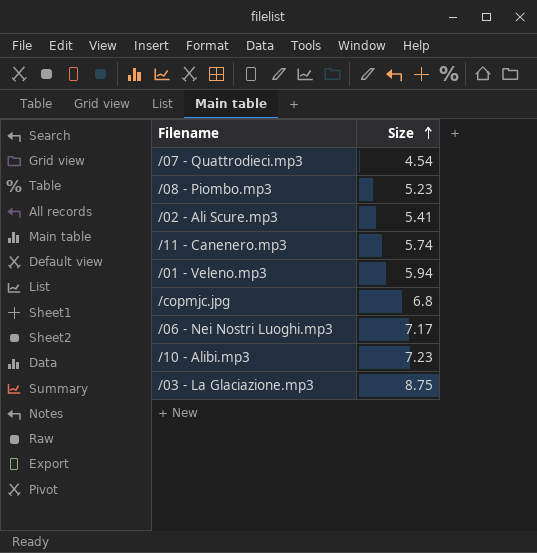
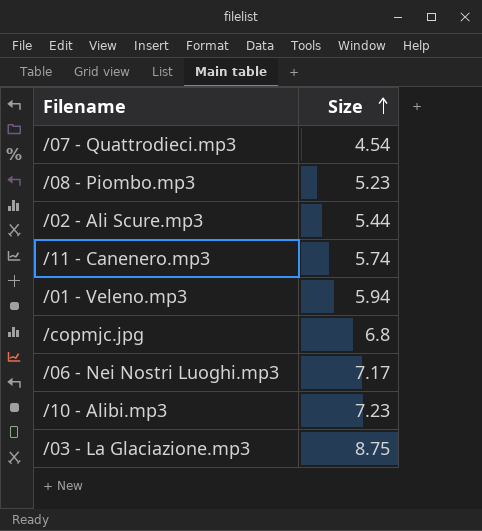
/02 - Ali Scure.mp3 | Size: 5.41 -> 5.44

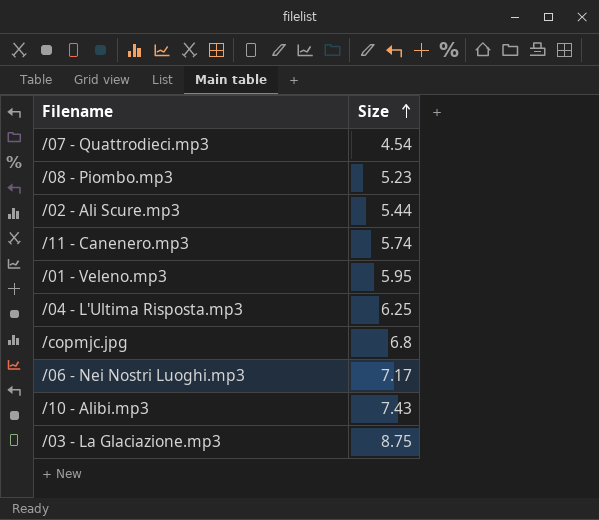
/01 - Veleno.mp3 | Size: 5.94 -> 5.95
row /04 - L'Ultima Risposta.mp3: none -> 6.25
/10 - Alibi.mp3 | Size: 7.23 -> 7.43

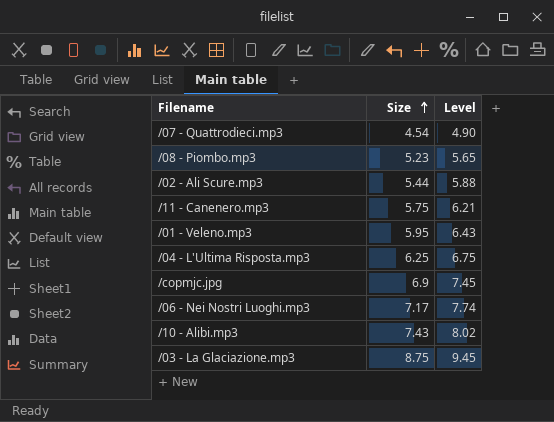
column Level | formula: none -> [Size] * 1.08
/11 - Canenero.mp3 | Size: 5.74 -> 5.75
/copmjc.jpg | Size: 6.8 -> 6.9

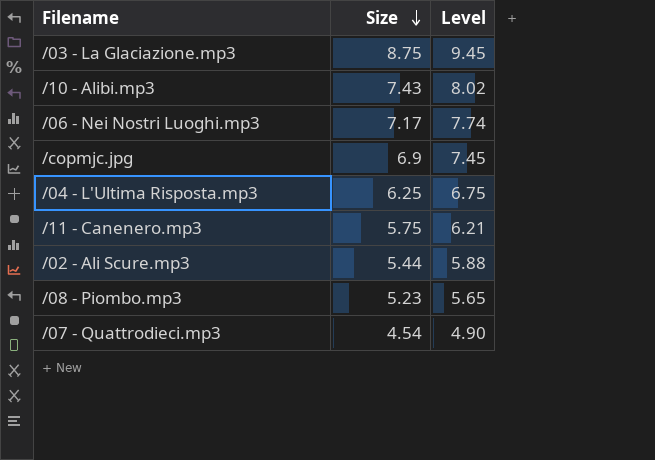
row order: Size ascending -> Size descending
row /01 - Veleno.mp3: 5.95 | 6.43 -> none

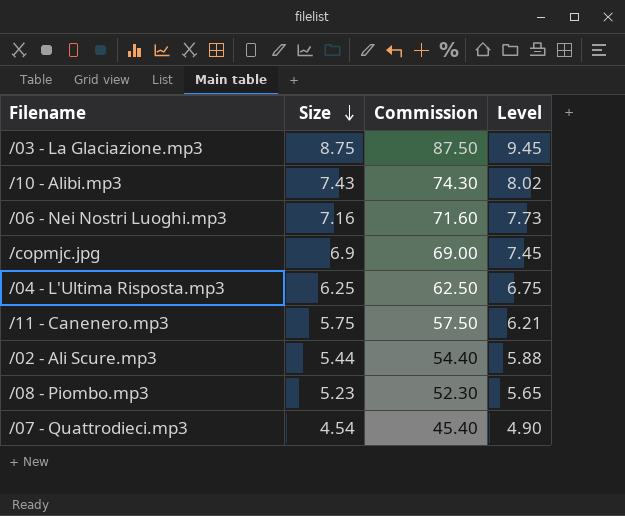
column Commission | formula: none -> [Size] * 10
/06 - Nei Nostri Luoghi.mp3 | Size: 7.17 -> 7.16
/06 - Nei Nostri Luoghi.mp3 | Level: 7.74 -> 7.73

